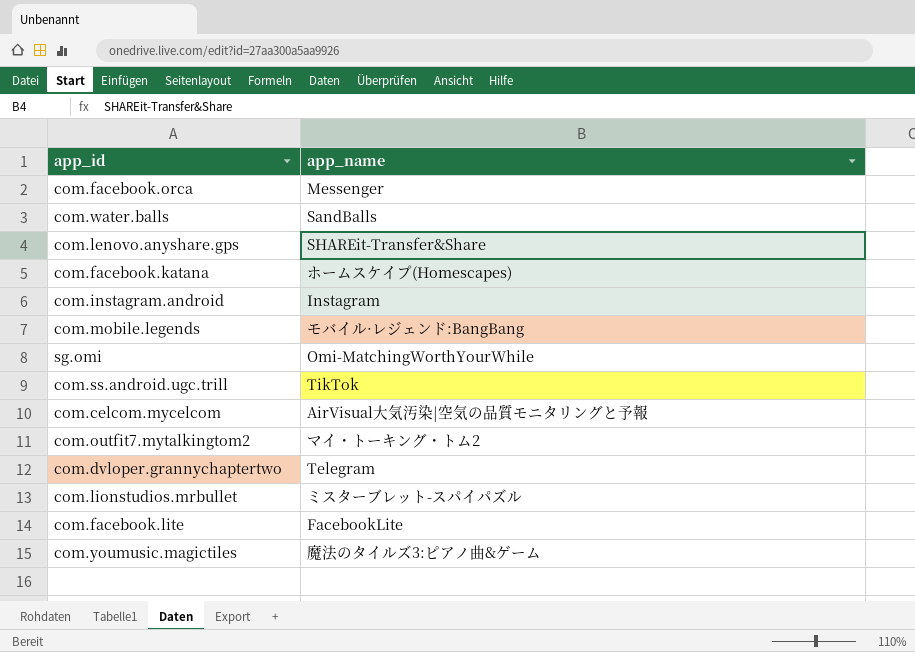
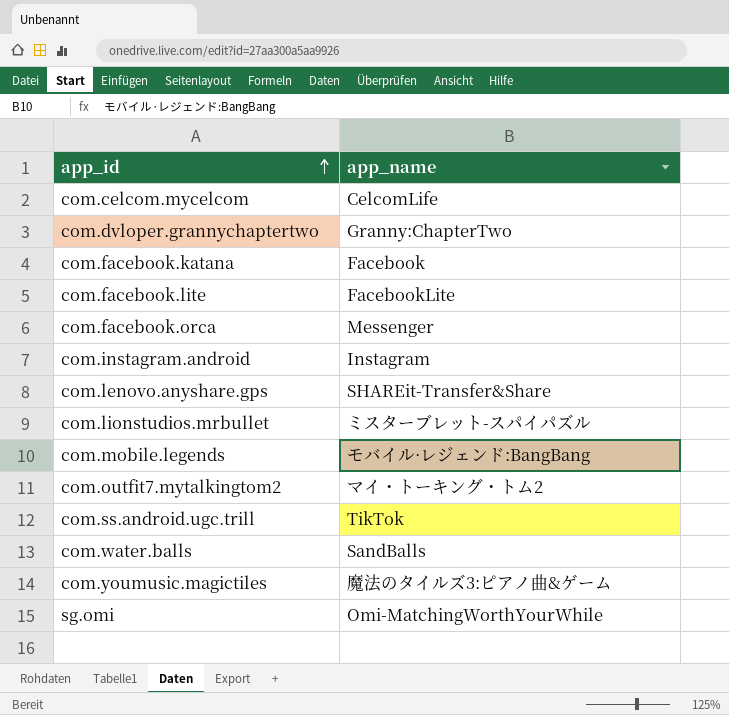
row order: none -> app_id ascending
com.celcom.mycelcom | app_name: AirVisual大気汚染|空気の品質モニタリングと予報 -> CelcomLife
com.dvloper.grannychaptertwo | app_name: Telegram -> Granny:ChapterTwo
com.facebook.katana | app_name: ホームスケイプ(Homescapes) -> Facebook

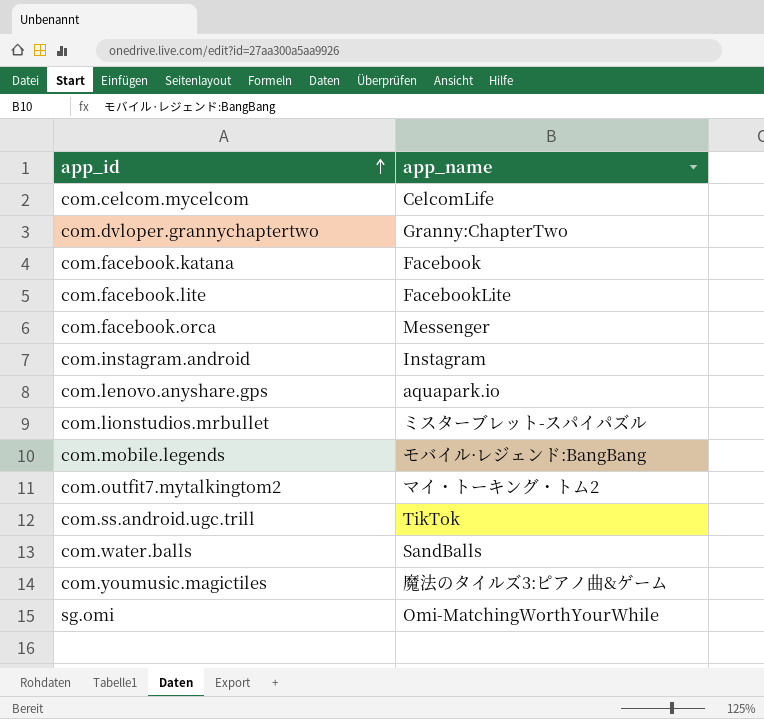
com.lenovo.anyshare.gps | app_name: SHAREit-Transfer&Share -> aquapark.io

